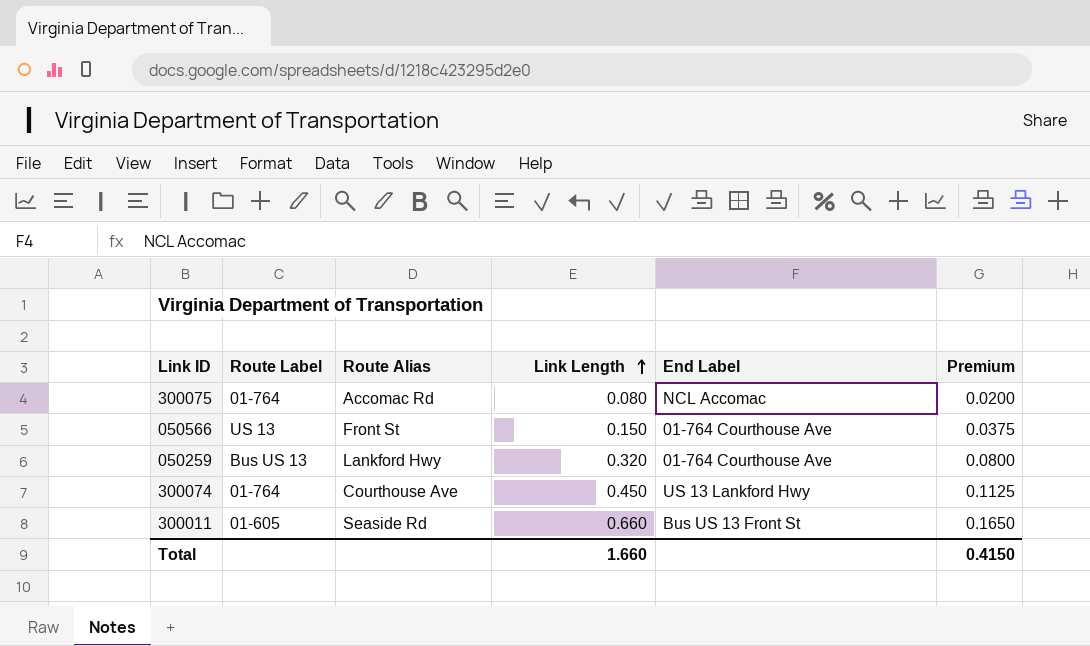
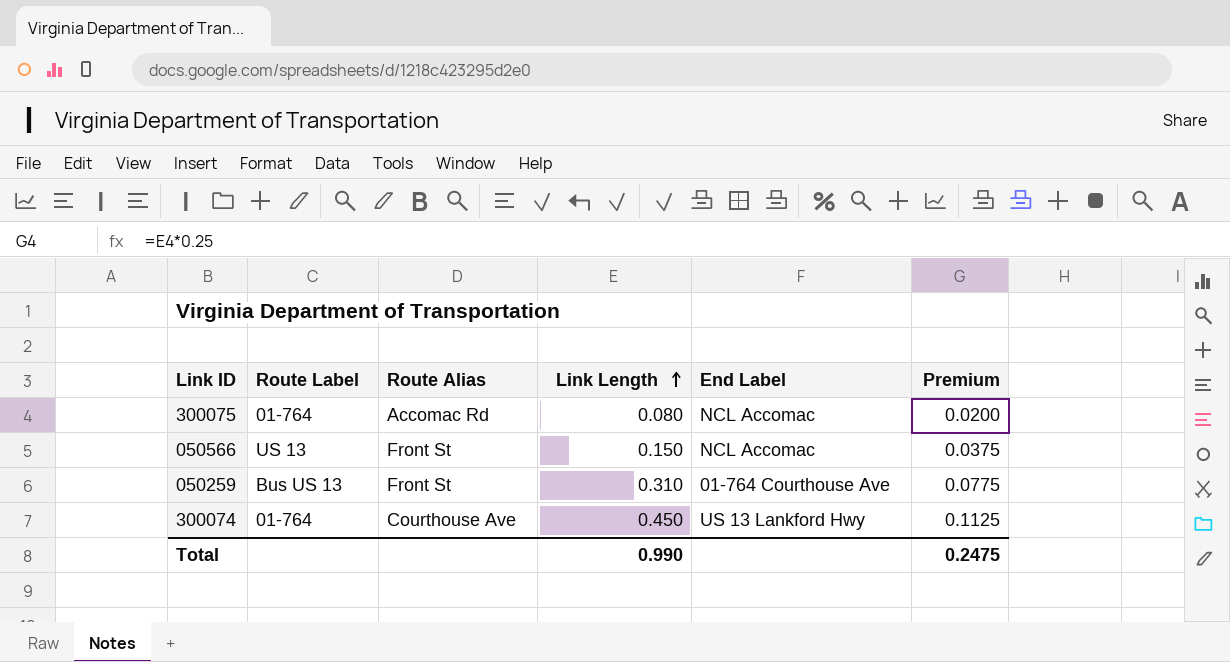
row 300011: 01-605 | Seaside Rd | 0.660 | Bus US 13 Front St | 0.1650 -> none
050566 | End Label: 01-764 Courthouse Ave -> NCL Accomac
050259 | Route Alias: Lankford Hwy -> Front St
050259 | Link Length: 0.320 -> 0.310
050259 | Premium: 0.0800 -> 0.0775
Total | Link Length: 1.660 -> 0.990
Total | Premium: 0.4150 -> 0.2475

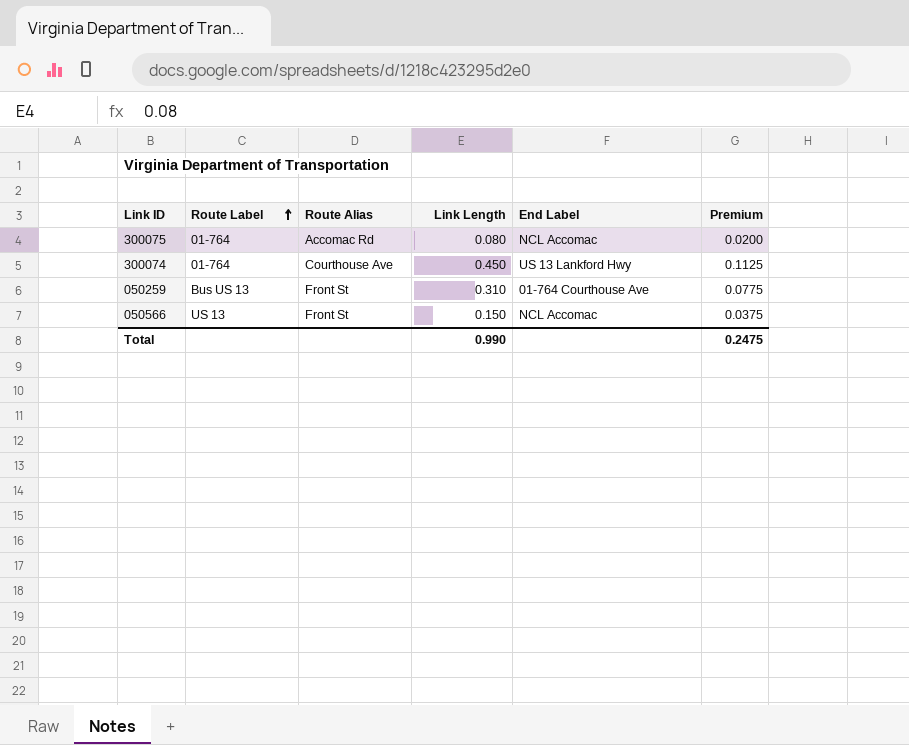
row order: Link Length ascending -> Route Label ascending

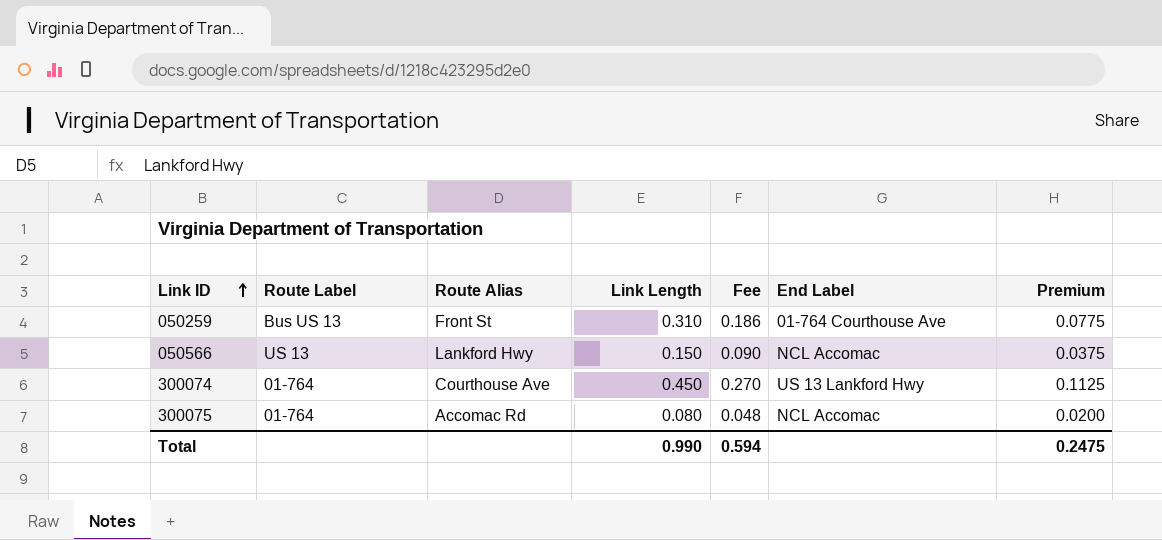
row order: Route Label ascending -> Link ID ascending
column Fee | formula: none -> [Link Length] * 0.6
050566 | Route Alias: Front St -> Lankford Hwy

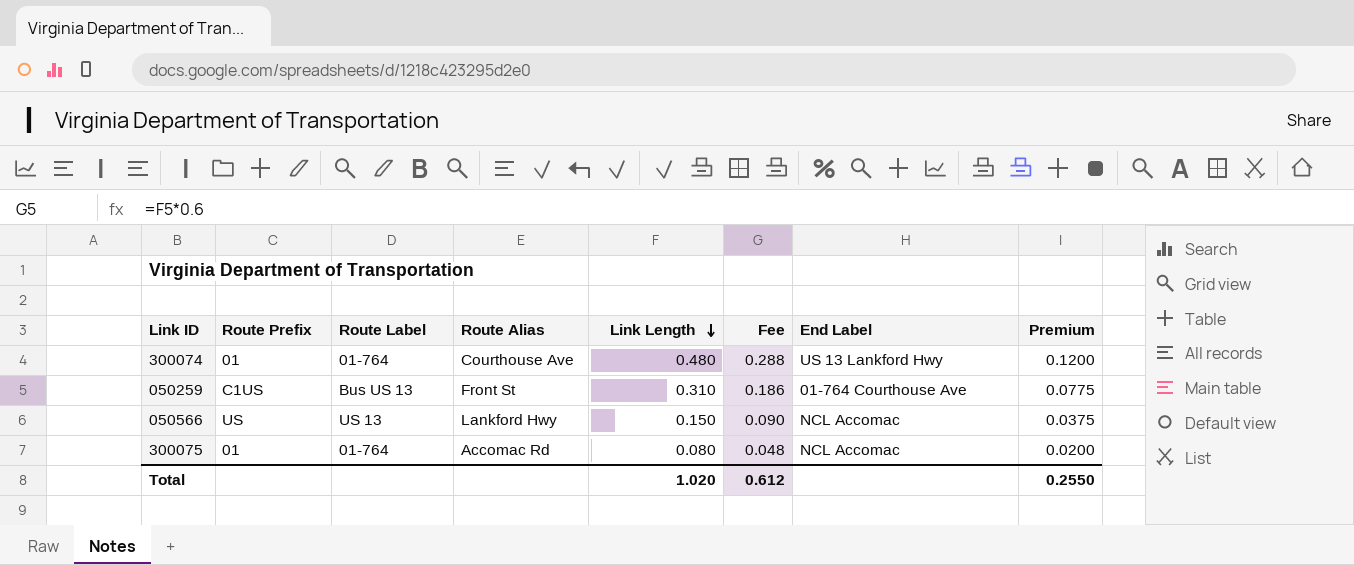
row order: Link ID ascending -> Link Length descending
column Route Prefix | position: none -> 2
300074 | Link Length: 0.450 -> 0.480
300074 | Fee: 0.270 -> 0.288
300074 | Premium: 0.1125 -> 0.1200
Total | Link Length: 0.990 -> 1.020
Total | Fee: 0.594 -> 0.612
Total | Premium: 0.2475 -> 0.2550

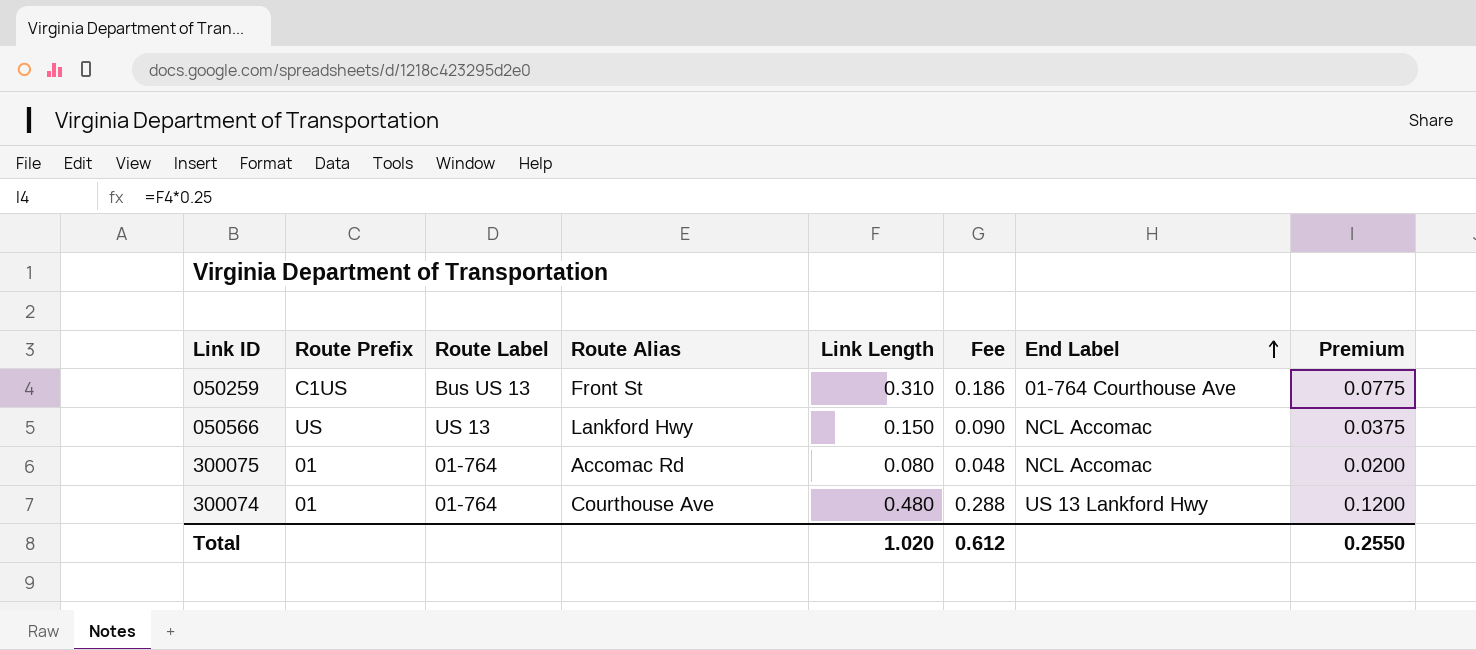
row order: Link Length descending -> End Label ascending

